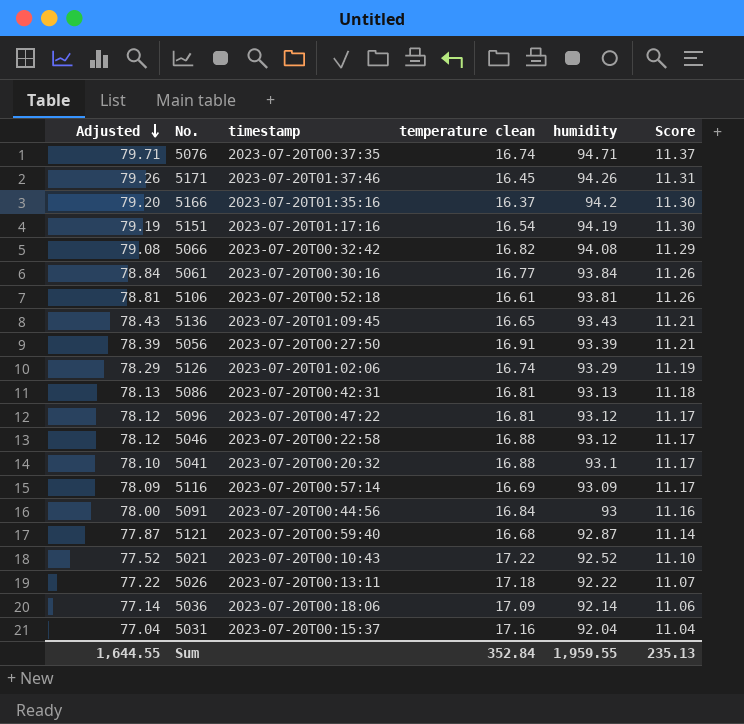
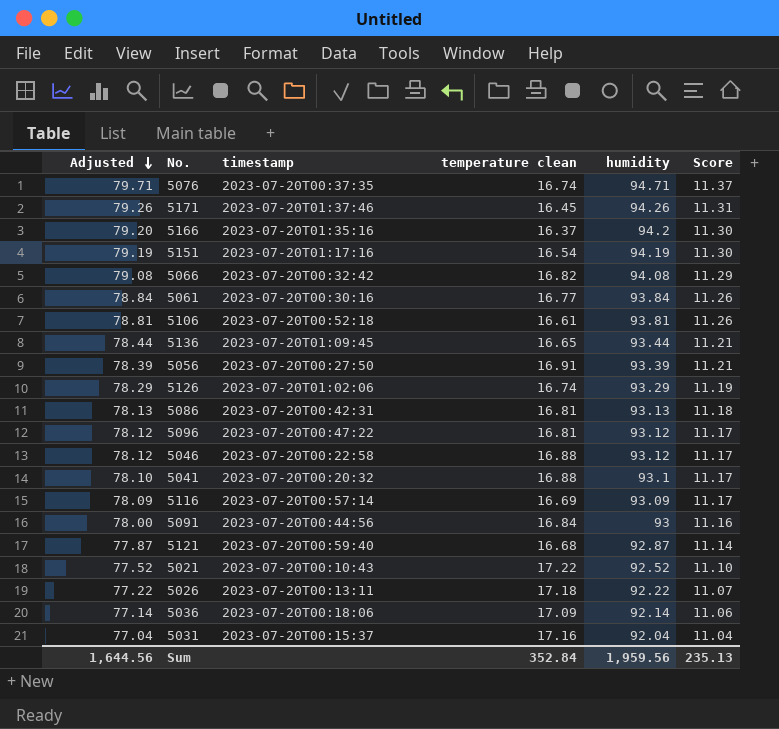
5136 | Adjusted: 78.43 -> 78.44
5136 | humidity: 93.43 -> 93.44
Sum | Adjusted: 1,644.55 -> 1,644.56
Sum | humidity: 1,959.55 -> 1,959.56

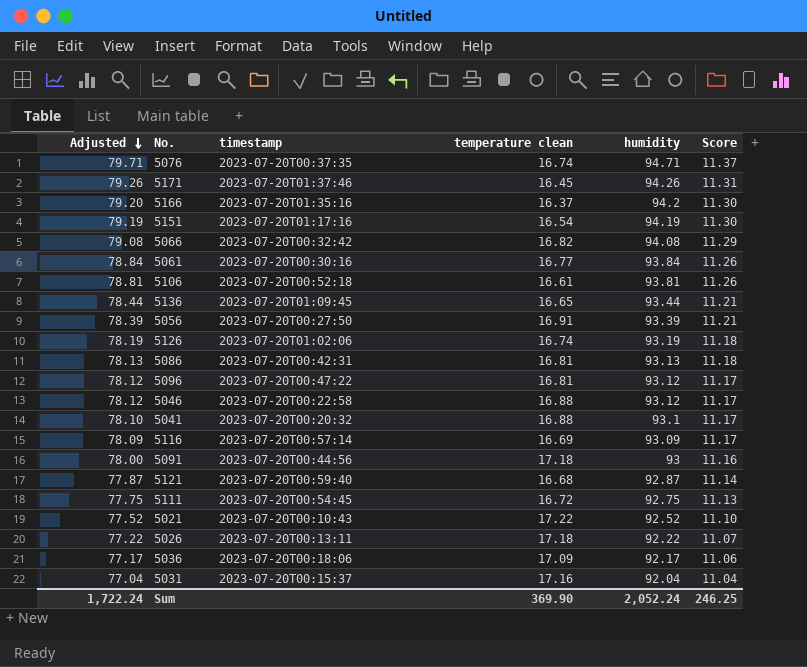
5126 | Adjusted: 78.29 -> 78.19
5126 | humidity: 93.29 -> 93.19
5126 | Score: 11.19 -> 11.18
5091 | temperature clean: 16.84 -> 17.18
row 5111: none -> 77.75 | 2023-07-20T00:54:45 | 16.72 | 92.75 | 11.13
5036 | Adjusted: 77.14 -> 77.17
5036 | humidity: 92.14 -> 92.17
Sum | Adjusted: 1,644.56 -> 1,722.24
Sum | temperature clean: 352.84 -> 369.90
Sum | humidity: 1,959.56 -> 2,052.24
Sum | Score: 235.13 -> 246.25

